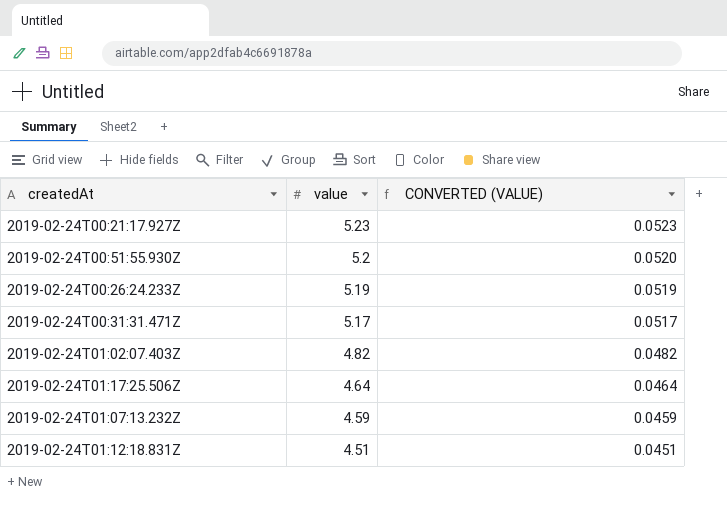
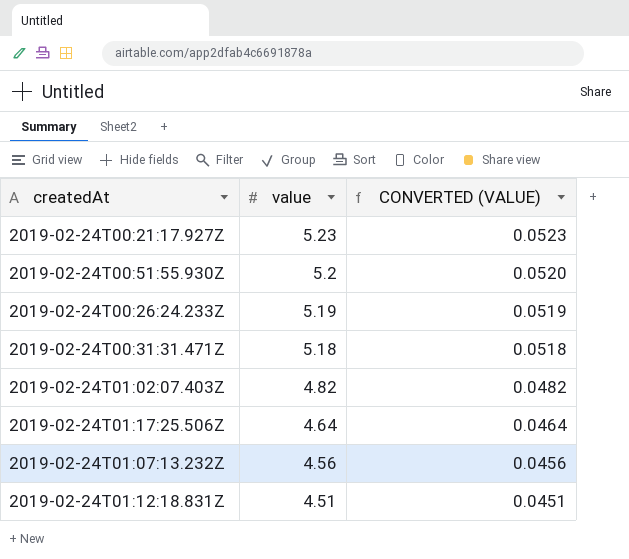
2019-02-24T00:31:31.471Z | value: 5.17 -> 5.18
2019-02-24T00:31:31.471Z | CONVERTED (VALUE): 0.0517 -> 0.0518
2019-02-24T01:07:13.232Z | value: 4.59 -> 4.56
2019-02-24T01:07:13.232Z | CONVERTED (VALUE): 0.0459 -> 0.0456

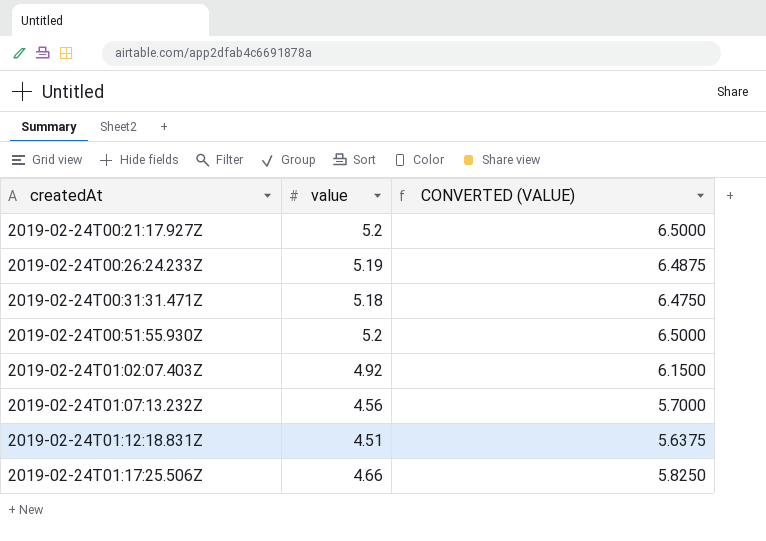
row order: value descending -> createdAt ascending
column CONVERTED (VALUE) | formula: [value] * 0.01 -> [value] * 1.25
2019-02-24T00:21:17.927Z | value: 5.23 -> 5.2
2019-02-24T01:02:07.403Z | value: 4.82 -> 4.92
2019-02-24T01:17:25.506Z | value: 4.64 -> 4.66

